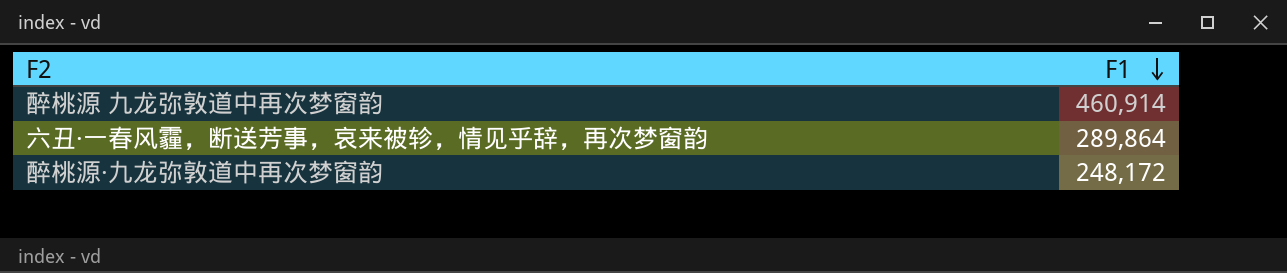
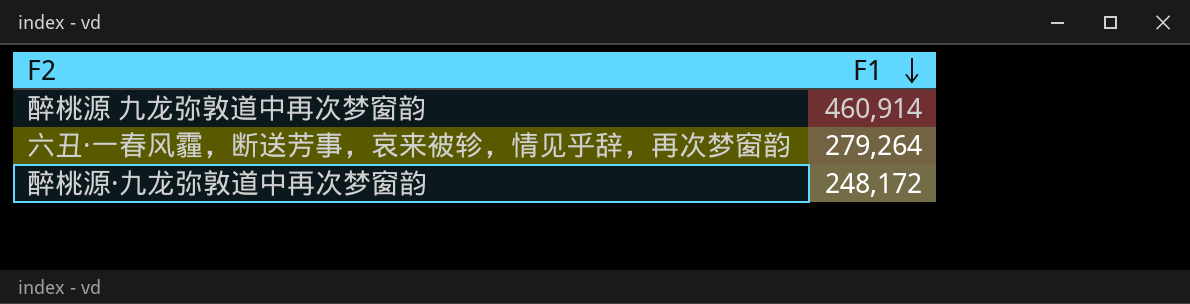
六丑·一春风霾，断送芳事，哀来被轸，情见乎辞，再次梦窗韵 | F1: 289,864 -> 279,264

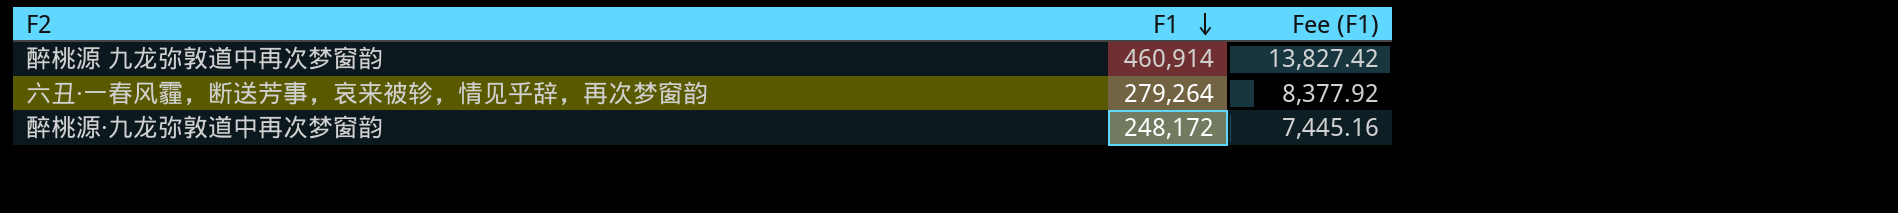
column Fee (F1) | formula: none -> [F1] * 0.03

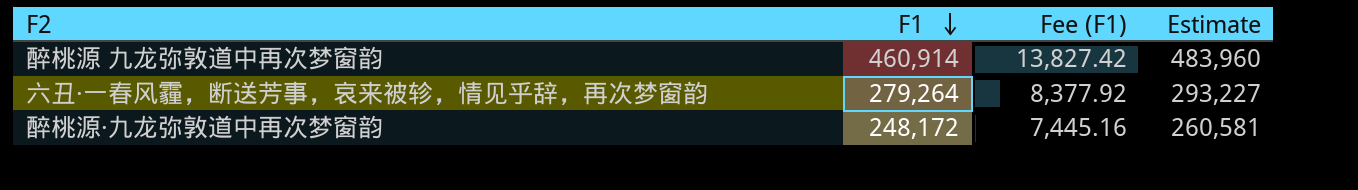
column Estimate | formula: none -> [F1] * 1.05

